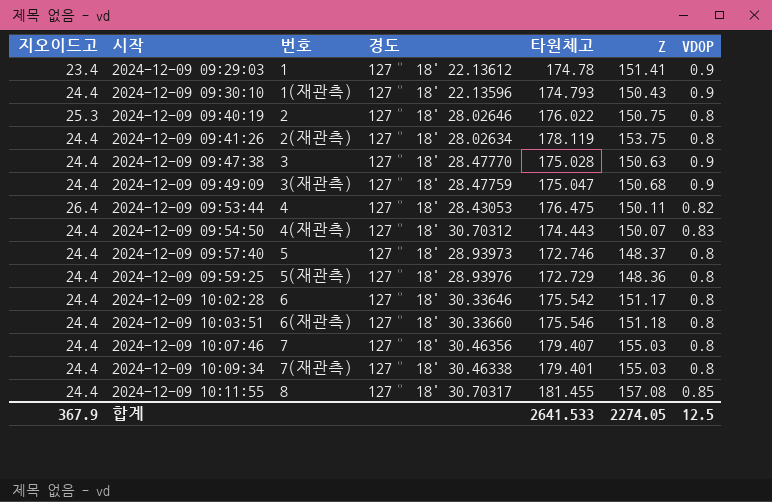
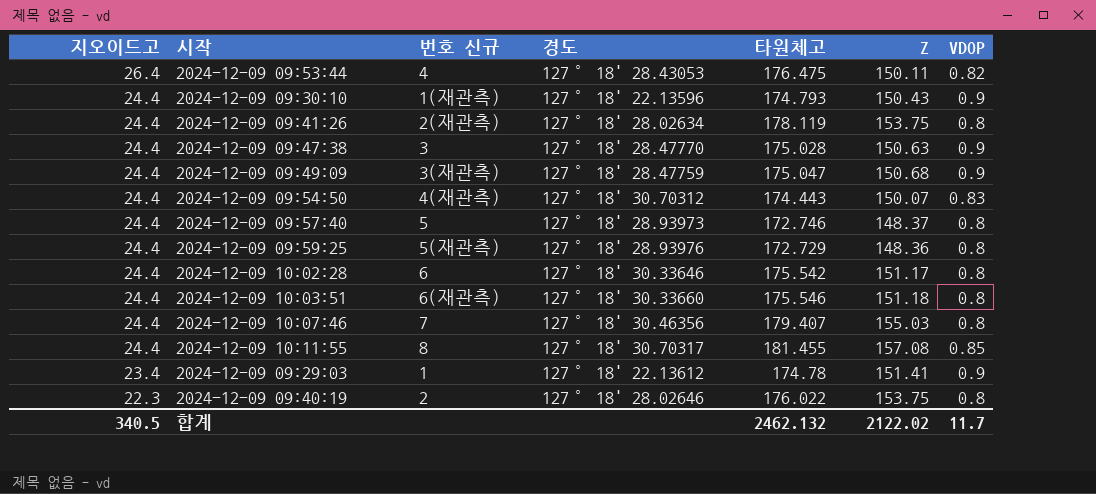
row order: 시작 ascending -> 지오이드고 descending
column name: 번호 -> 번호 신규
row 2024-12-09 10:09:34: 24.4 | 7(재관측) | 127° 18' 30.46338 | 179.401 | 155.03 | 0.8 -> none
2024-12-09 09:40:19 | 지오이드고: 25.3 -> 22.3
2024-12-09 09:40:19 | Z: 150.75 -> 153.75
합계 | 지오이드고: 367.9 -> 340.5
합계 | 타원체고: 2641.533 -> 2462.132
합계 | Z: 2274.05 -> 2122.02
합계 | VDOP: 12.5 -> 11.7

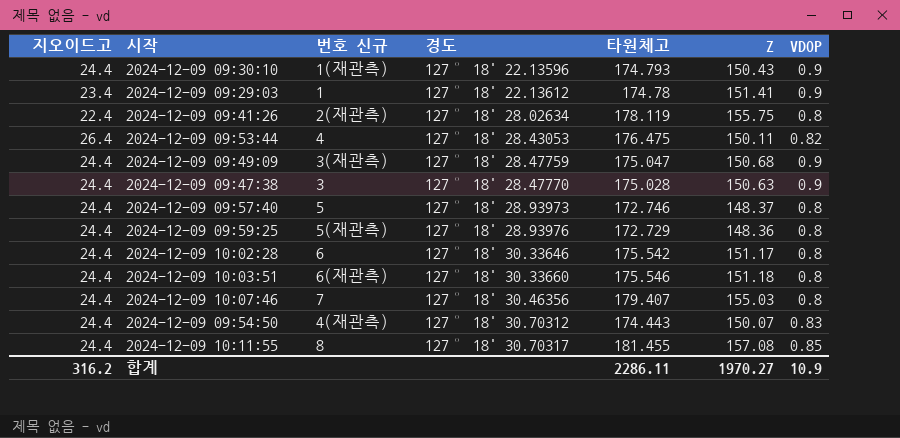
row order: 지오이드고 descending -> 경도 ascending
row 2024-12-09 09:40:19: 22.3 | 2 | 127° 18' 28.02646 | 176.022 | 153.75 | 0.8 -> none
2024-12-09 09:41:26 | 지오이드고: 24.4 -> 22.4
2024-12-09 09:41:26 | Z: 153.75 -> 155.75
합계 | 지오이드고: 340.5 -> 316.2
합계 | 타원체고: 2462.132 -> 2286.11
합계 | Z: 2122.02 -> 1970.27
합계 | VDOP: 11.7 -> 10.9

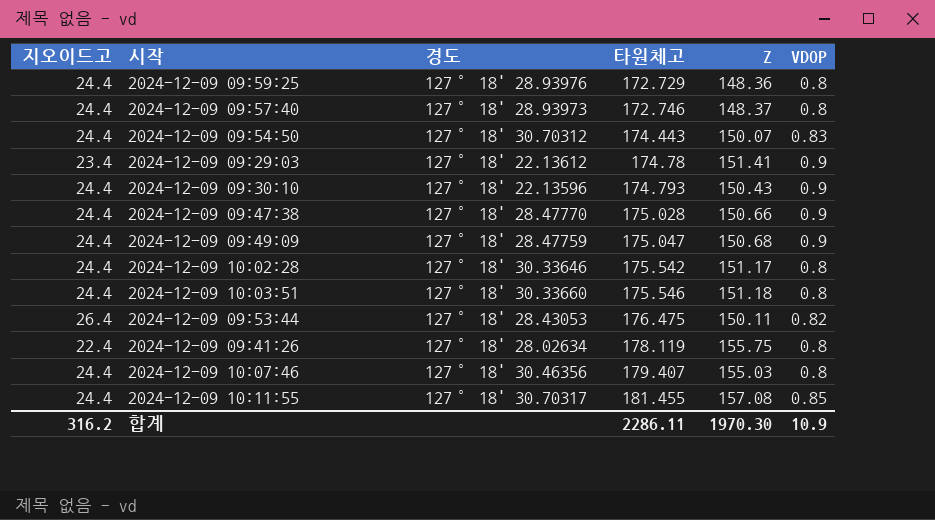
row order: 경도 ascending -> 타원체고 ascending
column 번호 신규 | position: 3 -> none
2024-12-09 09:47:38 | Z: 150.63 -> 150.66
합계 | Z: 1970.27 -> 1970.30

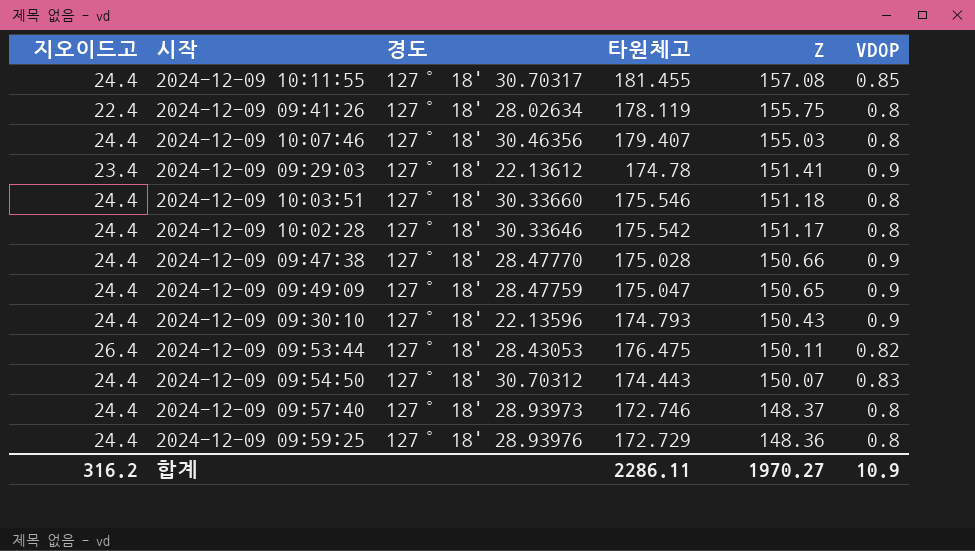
row order: 타원체고 ascending -> Z descending
2024-12-09 09:49:09 | Z: 150.68 -> 150.65
합계 | Z: 1970.30 -> 1970.27

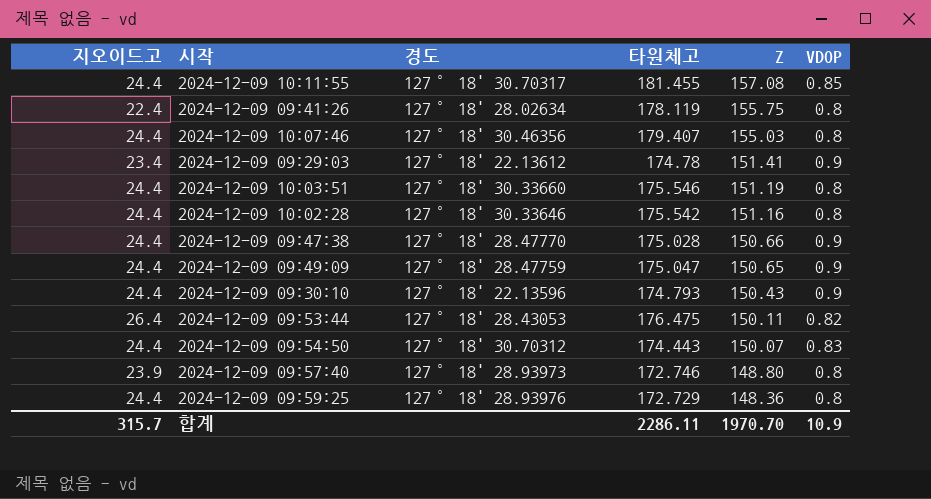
2024-12-09 10:03:51 | Z: 151.18 -> 151.19
2024-12-09 10:02:28 | Z: 151.17 -> 151.16
2024-12-09 09:57:40 | 지오이드고: 24.4 -> 23.9
2024-12-09 09:57:40 | Z: 148.37 -> 148.80
합계 | 지오이드고: 316.2 -> 315.7
합계 | Z: 1970.27 -> 1970.70

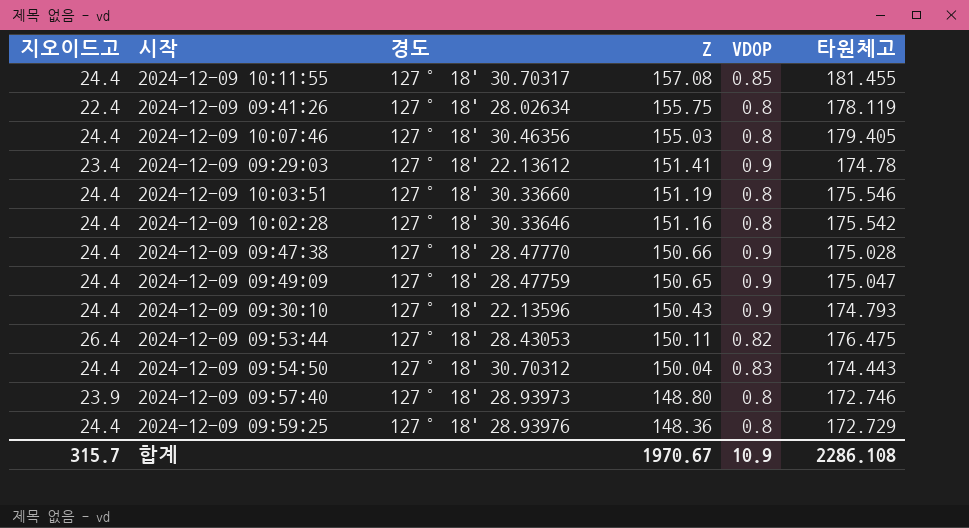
column 타원체고 | position: 4 -> 6
2024-12-09 10:07:46 | 타원체고: 179.407 -> 179.405
2024-12-09 09:54:50 | Z: 150.07 -> 150.04
합계 | Z: 1970.70 -> 1970.67
합계 | 타원체고: 2286.11 -> 2286.108

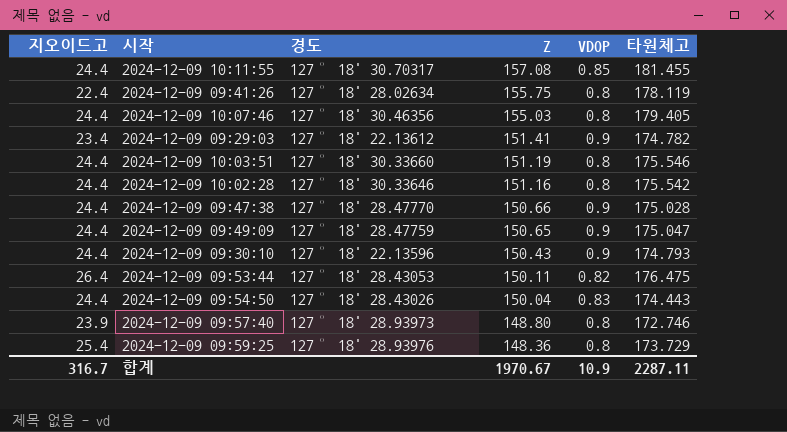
2024-12-09 09:29:03 | 타원체고: 174.78 -> 174.782
2024-12-09 09:54:50 | 경도: 127° 18' 30.70312 -> 127° 18' 28.43026
2024-12-09 09:59:25 | 지오이드고: 24.4 -> 25.4
2024-12-09 09:59:25 | 타원체고: 172.729 -> 173.729
합계 | 지오이드고: 315.7 -> 316.7
합계 | 타원체고: 2286.108 -> 2287.11

